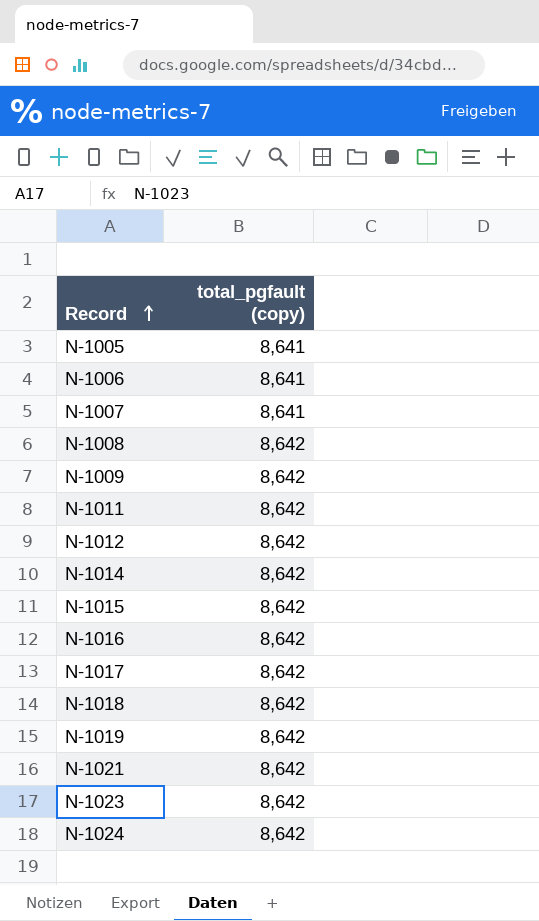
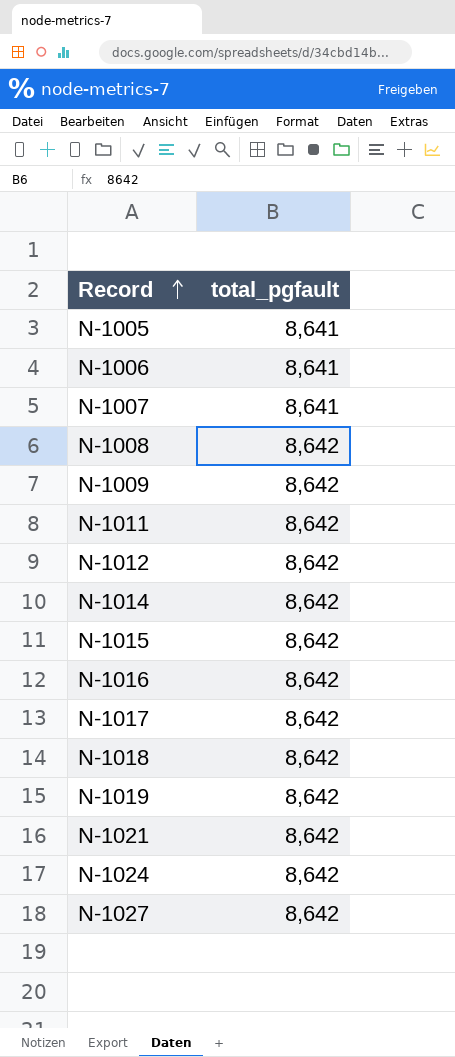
column name: total_pgfault (copy) -> total_pgfault
row N-1023: 8,642 -> none
row N-1027: none -> 8,642

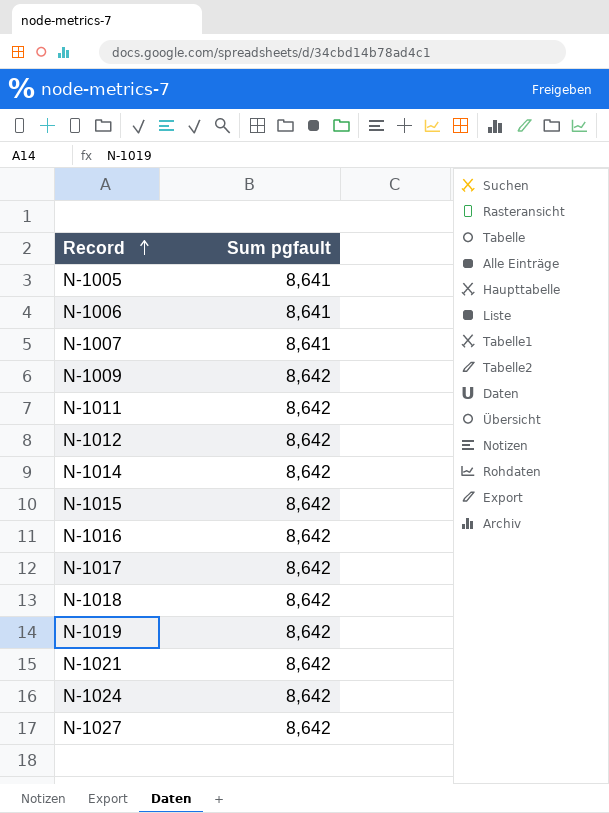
column name: total_pgfault -> Sum pgfault
row N-1008: 8,642 -> none

